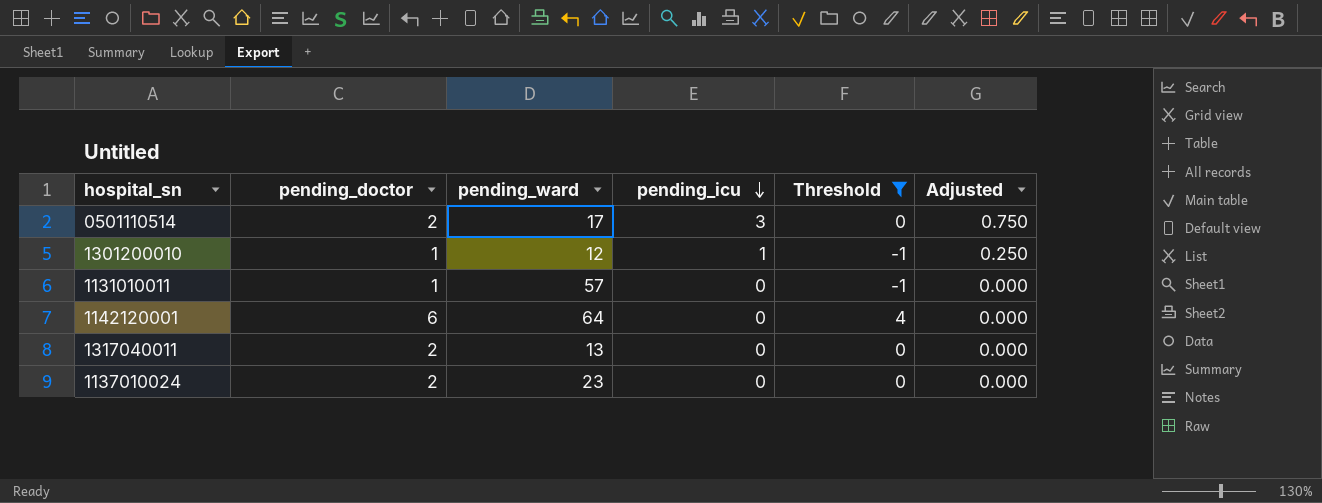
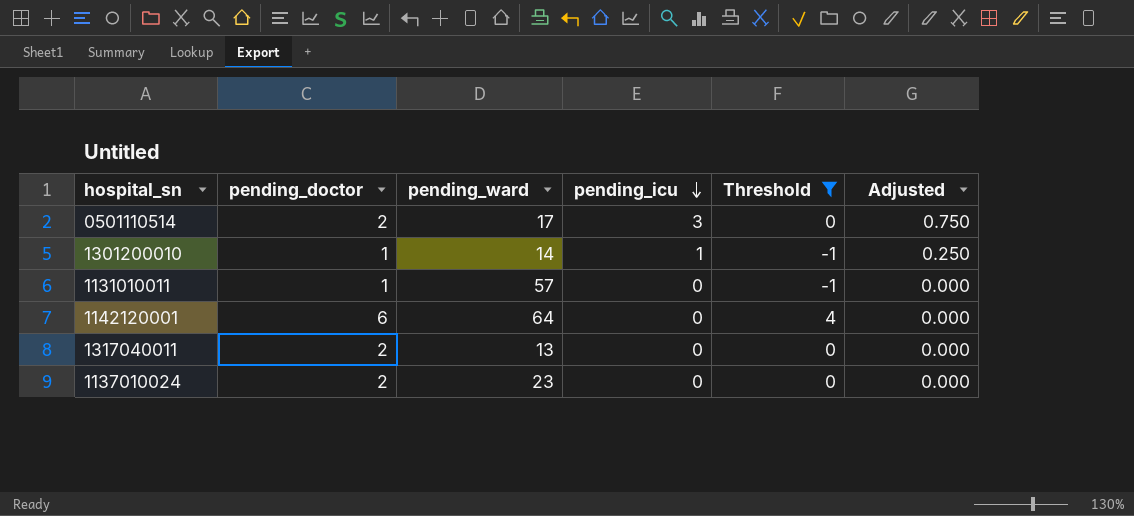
1301200010 | pending_ward: 12 -> 14

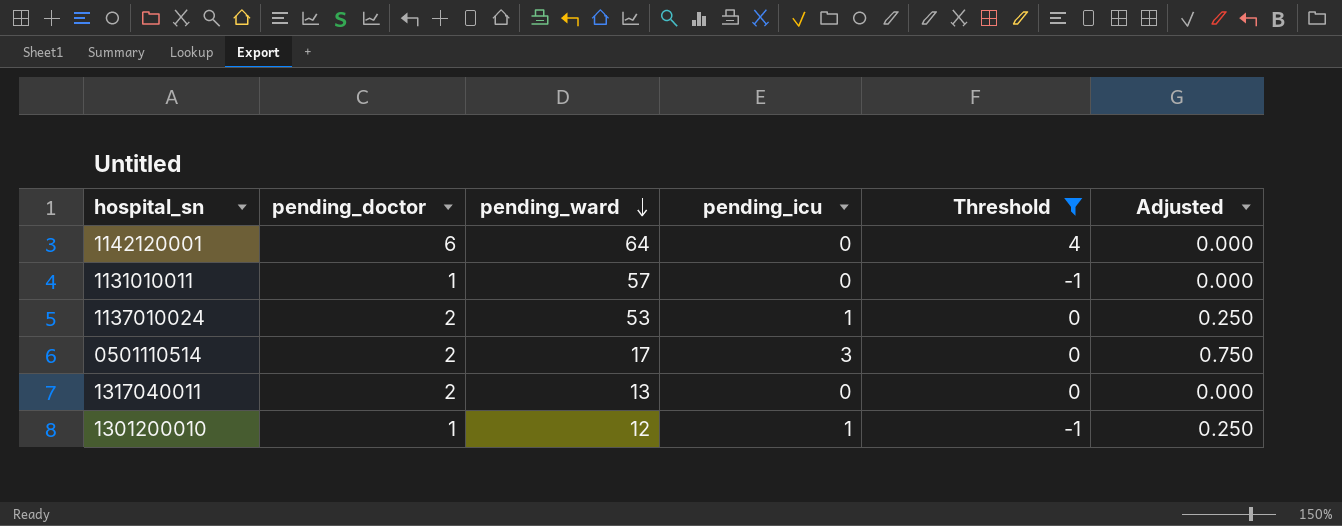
row order: pending_icu descending -> pending_ward descending
1137010024 | pending_ward: 23 -> 53
1137010024 | pending_icu: 0 -> 1
1137010024 | Adjusted: 0.000 -> 0.250
1301200010 | pending_ward: 14 -> 12

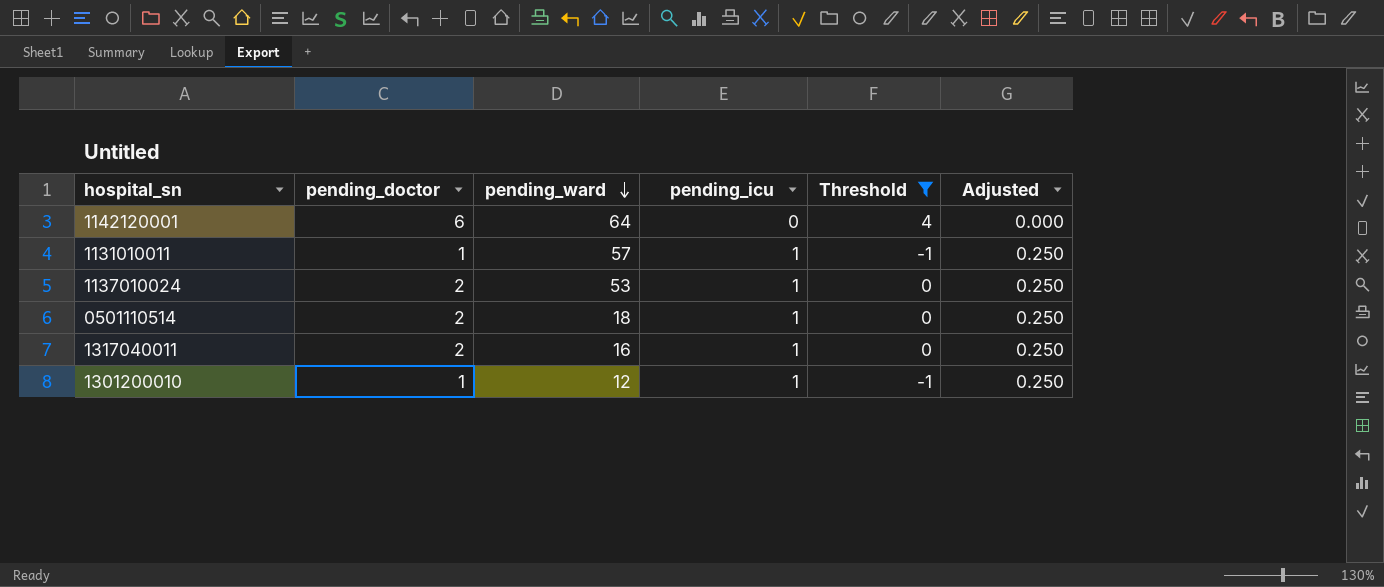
1131010011 | pending_icu: 0 -> 1
1131010011 | Adjusted: 0.000 -> 0.250
0501110514 | pending_ward: 17 -> 18
0501110514 | pending_icu: 3 -> 1
0501110514 | Adjusted: 0.750 -> 0.250
1317040011 | pending_ward: 13 -> 16
1317040011 | pending_icu: 0 -> 1
1317040011 | Adjusted: 0.000 -> 0.250

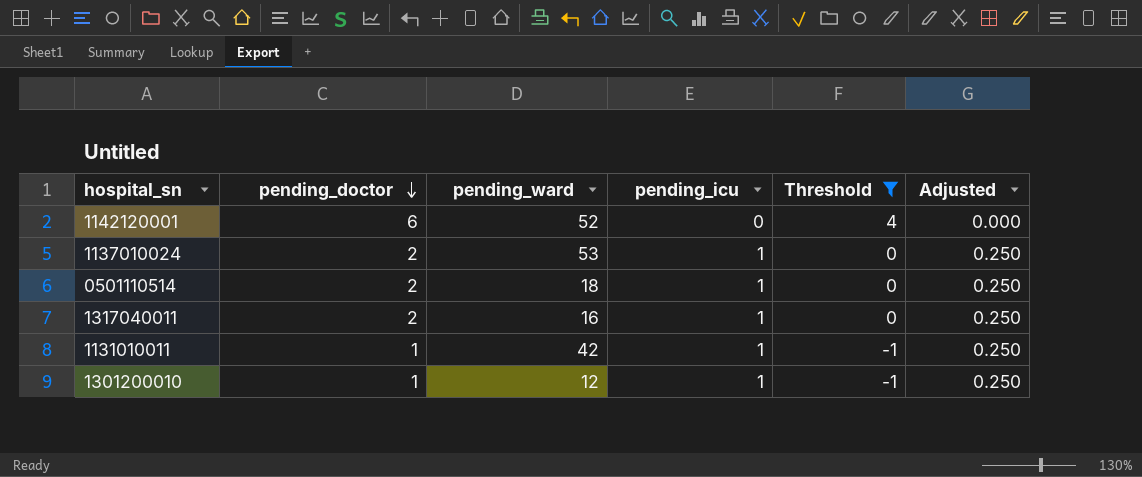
row order: pending_ward descending -> pending_doctor descending
1142120001 | pending_ward: 64 -> 52
1131010011 | pending_ward: 57 -> 42

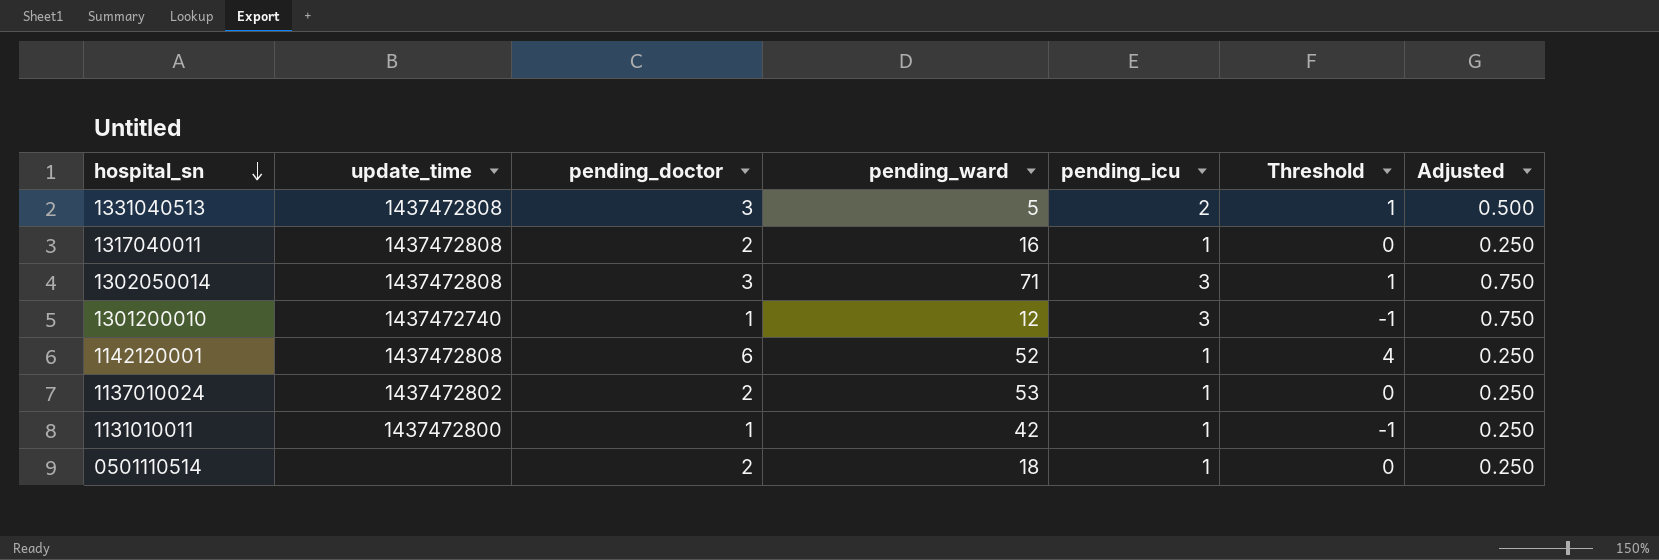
filter: Threshold != 1 -> none
row order: pending_doctor descending -> hospital_sn descending
column update_time | position: none -> 2
1301200010 | pending_icu: 1 -> 3
1301200010 | Adjusted: 0.250 -> 0.750
1142120001 | pending_icu: 0 -> 1
1142120001 | Adjusted: 0.000 -> 0.250

